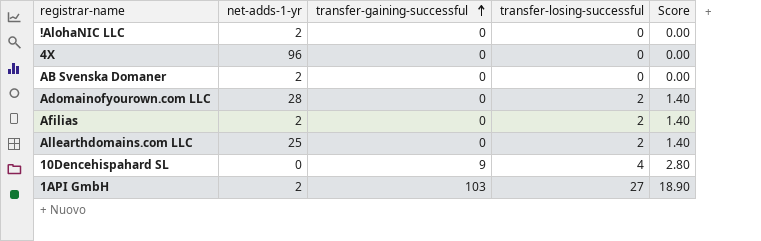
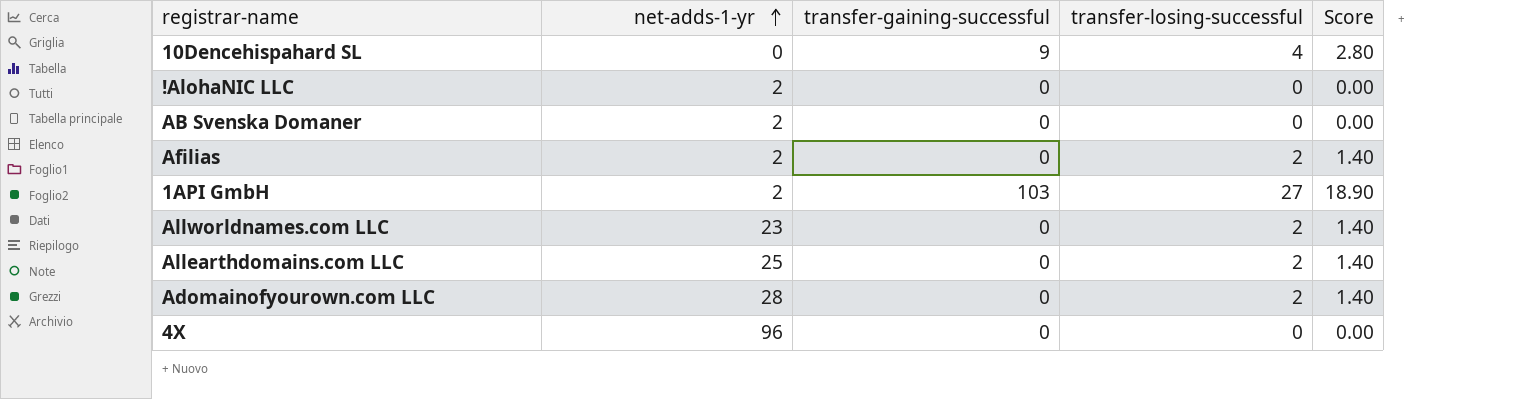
row order: transfer-gaining-successful ascending -> net-adds-1-yr ascending
row Allworldnames.com LLC: none -> 23 | 0 | 2 | 1.40

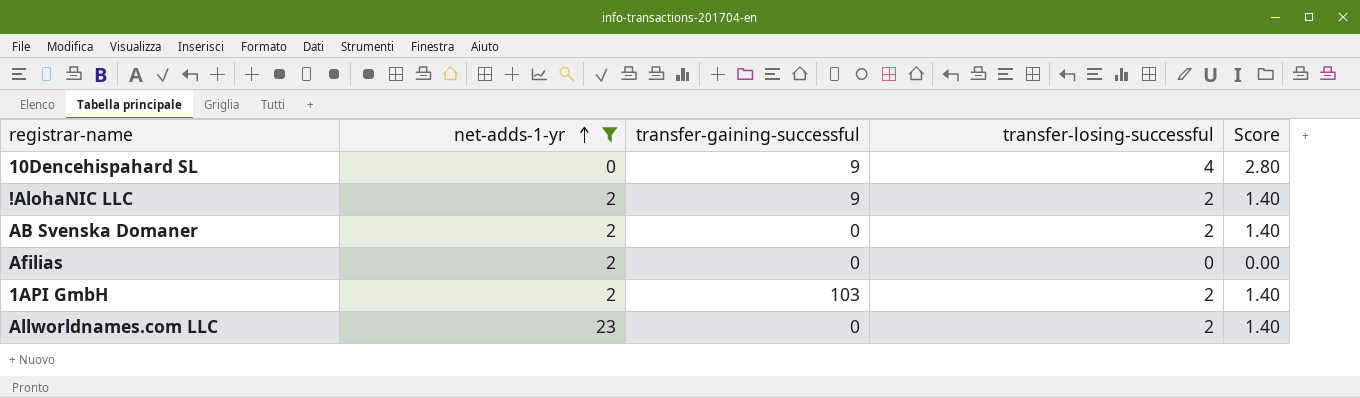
filter: none -> net-adds-1-yr <= 23
!AlohaNIC LLC | transfer-gaining-successful: 0 -> 9
!AlohaNIC LLC | transfer-losing-successful: 0 -> 2
!AlohaNIC LLC | Score: 0.00 -> 1.40
AB Svenska Domaner | transfer-losing-successful: 0 -> 2
AB Svenska Domaner | Score: 0.00 -> 1.40
Afilias | transfer-losing-successful: 2 -> 0
Afilias | Score: 1.40 -> 0.00
1API GmbH | transfer-losing-successful: 27 -> 2
1API GmbH | Score: 18.90 -> 1.40

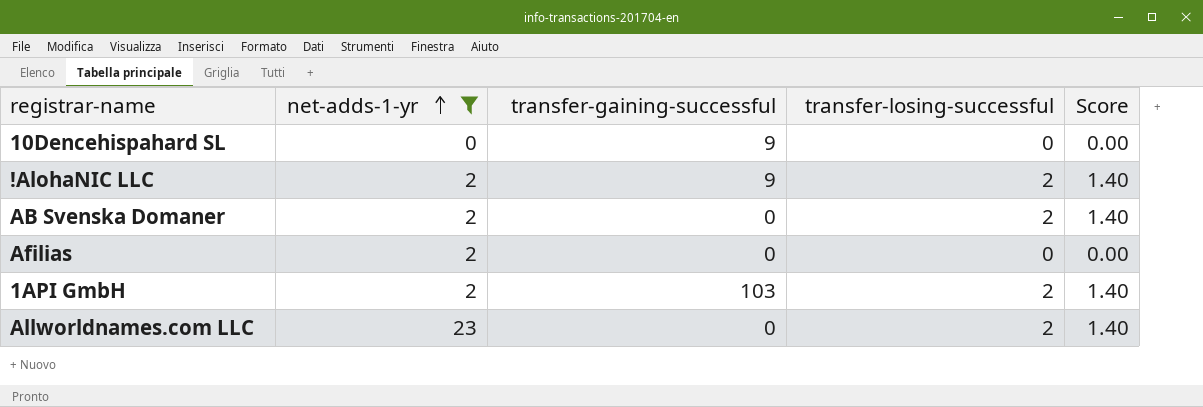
10Dencehispahard SL | transfer-losing-successful: 4 -> 0
10Dencehispahard SL | Score: 2.80 -> 0.00

